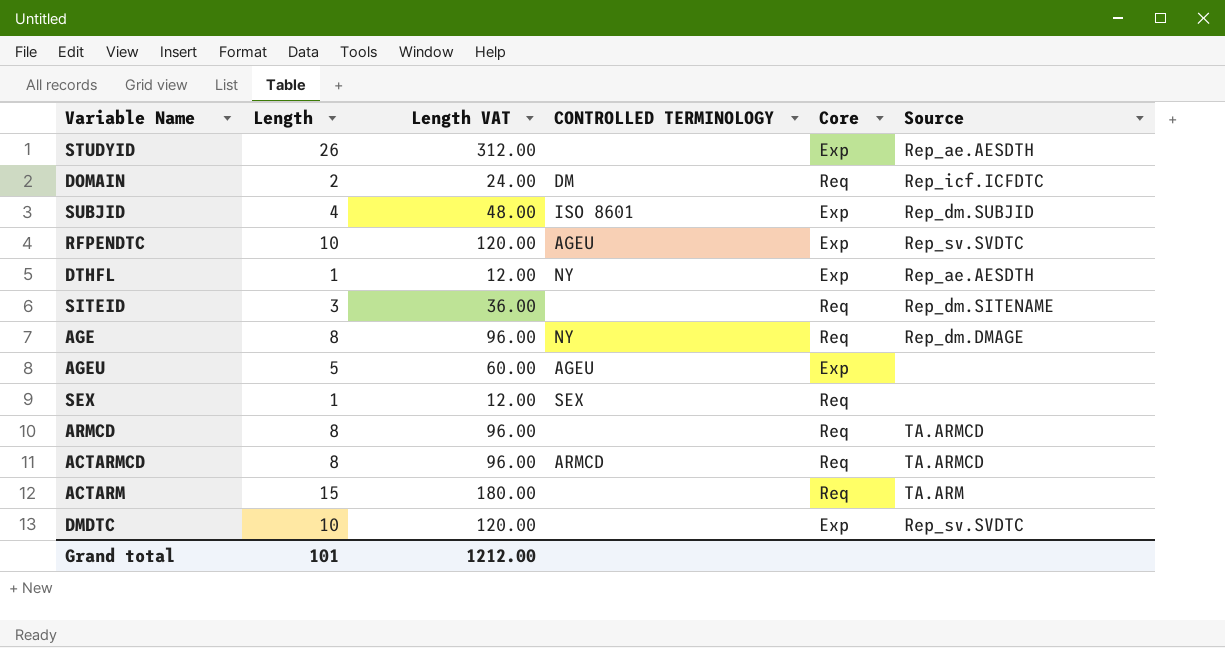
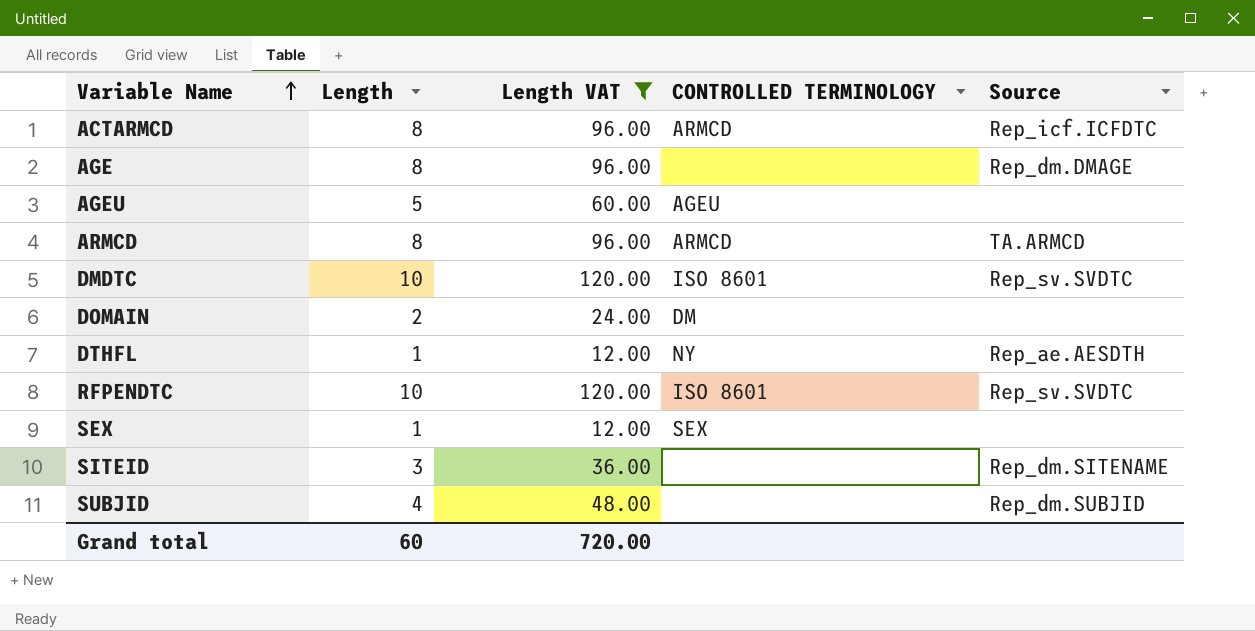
filter: none -> Length VAT <= 120.00
row order: none -> Variable Name ascending
column Core | position: 5 -> none
ACTARMCD | Source: TA.ARMCD -> Rep_icf.ICFDTC
AGE | CONTROLLED TERMINOLOGY: NY -> none
ARMCD | CONTROLLED TERMINOLOGY: none -> ARMCD
DMDTC | CONTROLLED TERMINOLOGY: none -> ISO 8601
DOMAIN | Source: Rep_icf.ICFDTC -> none
RFPENDTC | CONTROLLED TERMINOLOGY: AGEU -> ISO 8601
SUBJID | CONTROLLED TERMINOLOGY: ISO 8601 -> none
Grand total | Length: 101 -> 60
Grand total | Length VAT: 1212.00 -> 720.00

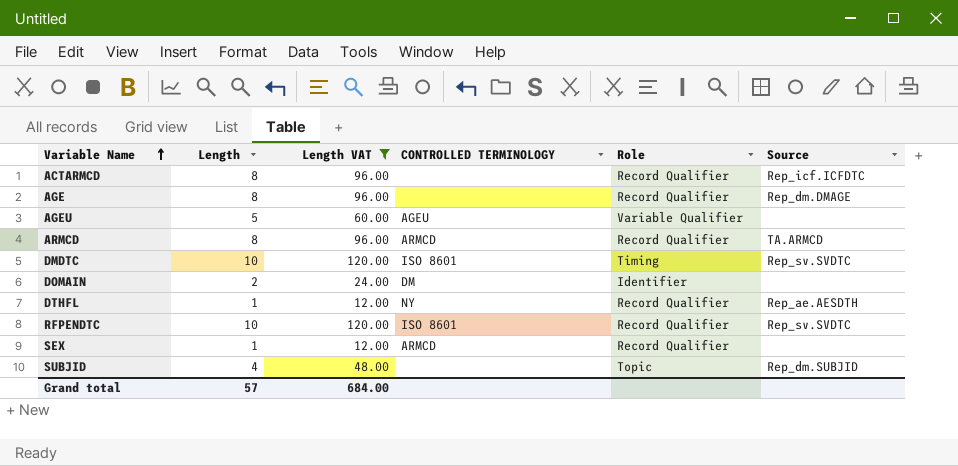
column Role | position: none -> 5
row SITEID: 3 | 36.00 | none | Rep_dm.SITENAME -> none
ACTARMCD | CONTROLLED TERMINOLOGY: ARMCD -> none
SEX | CONTROLLED TERMINOLOGY: SEX -> ARMCD
Grand total | Length: 60 -> 57
Grand total | Length VAT: 720.00 -> 684.00

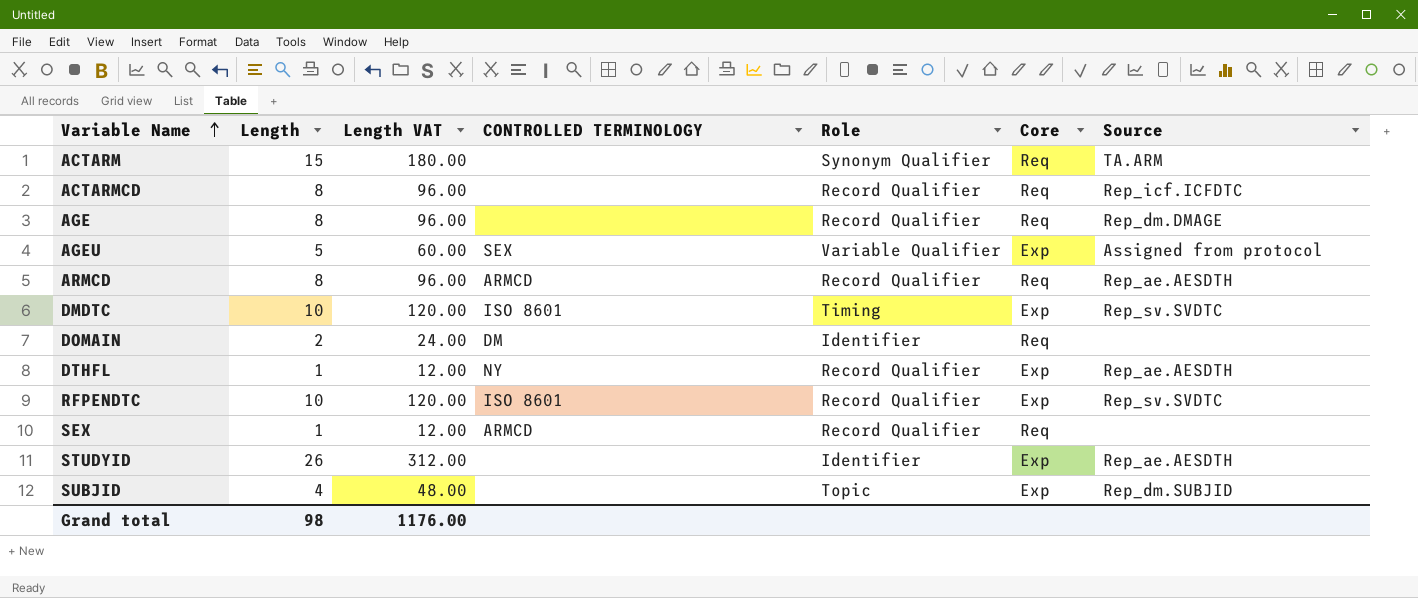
filter: Length VAT <= 120.00 -> none
column Core | position: none -> 6
AGEU | CONTROLLED TERMINOLOGY: AGEU -> SEX
AGEU | Source: none -> Assigned from protocol
ARMCD | Source: TA.ARMCD -> Rep_ae.AESDTH
Grand total | Length: 57 -> 98
Grand total | Length VAT: 684.00 -> 1176.00

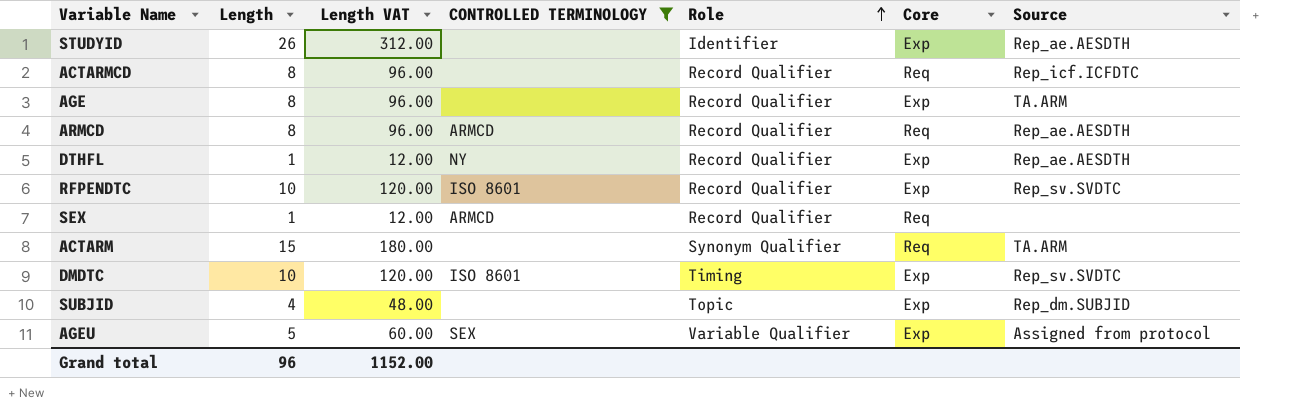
filter: none -> CONTROLLED TERMINOLOGY != DM
row order: Variable Name ascending -> Role ascending
AGE | Core: Req -> Exp
AGE | Source: Rep_dm.DMAGE -> TA.ARM
Grand total | Length: 98 -> 96
Grand total | Length VAT: 1176.00 -> 1152.00

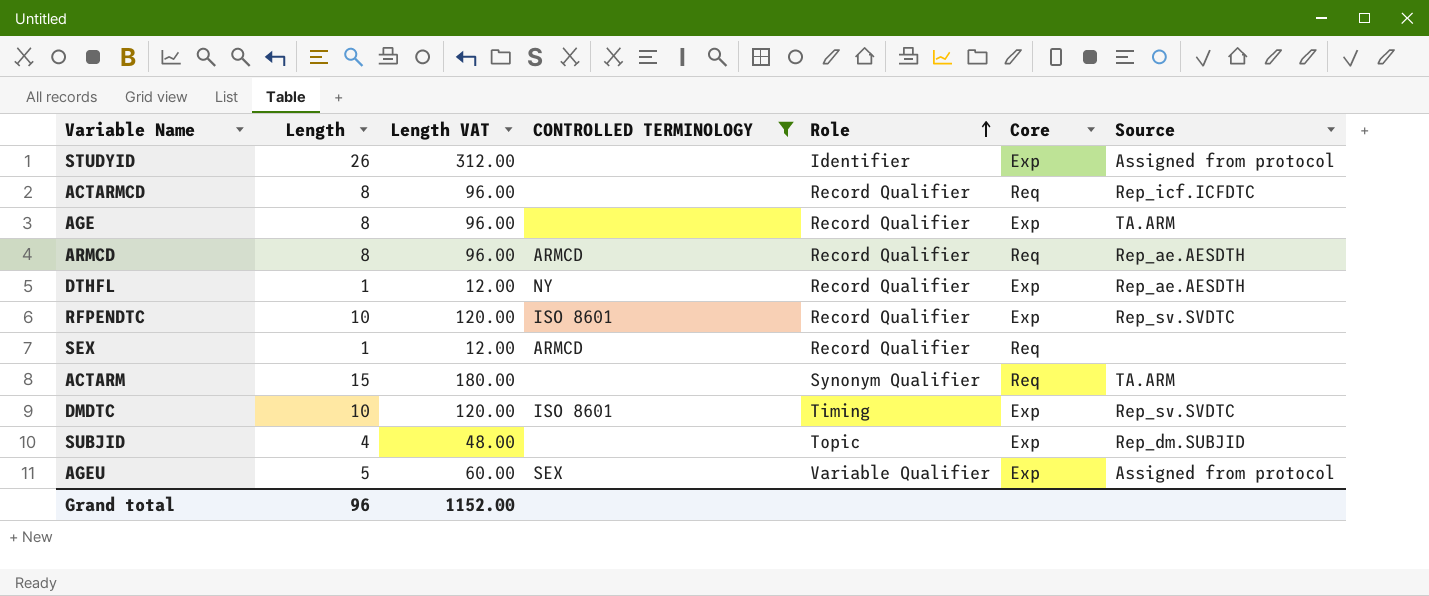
STUDYID | Source: Rep_ae.AESDTH -> Assigned from protocol

